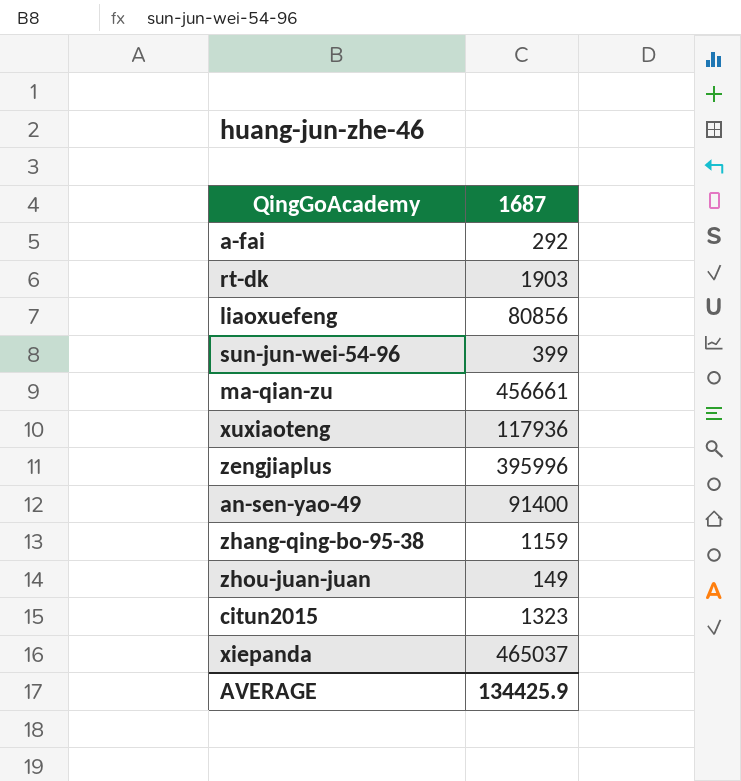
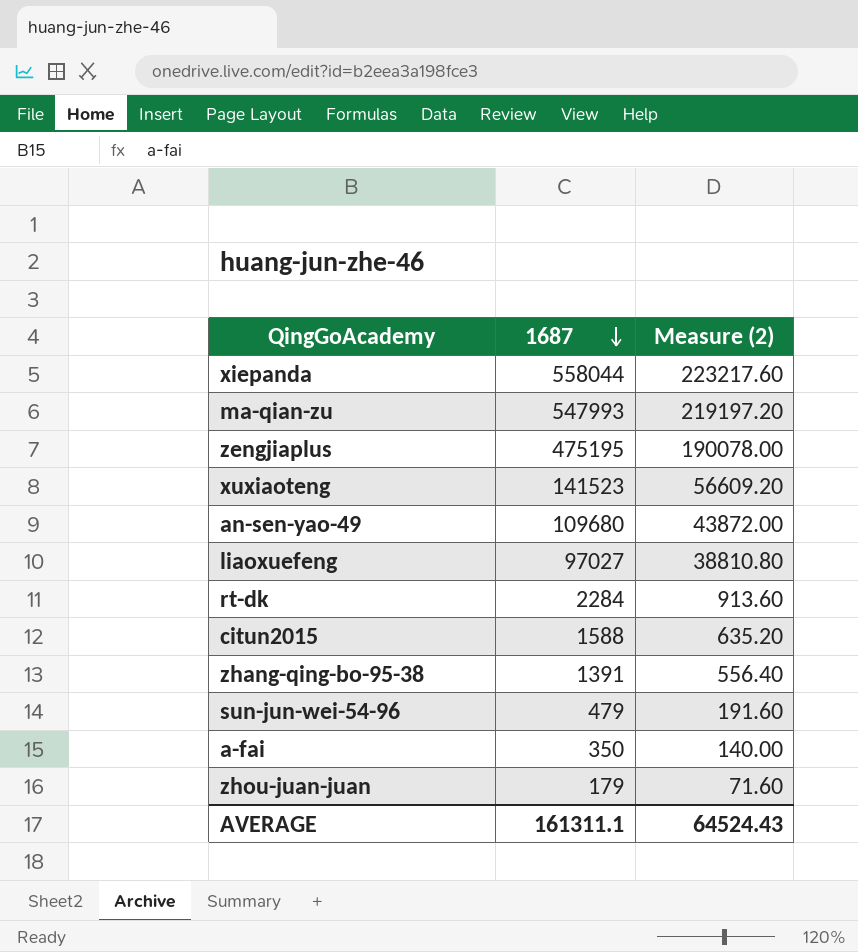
row order: none -> 1687 descending
column Measure (2) | formula: none -> [1687] * 0.4
xiepanda | 1687: 465037 -> 558044
ma-qian-zu | 1687: 456661 -> 547993
zengjiaplus | 1687: 395996 -> 475195
xuxiaoteng | 1687: 117936 -> 141523
an-sen-yao-49 | 1687: 91400 -> 109680
liaoxuefeng | 1687: 80856 -> 97027
rt-dk | 1687: 1903 -> 2284
citun2015 | 1687: 1323 -> 1588
zhang-qing-bo-95-38 | 1687: 1159 -> 1391
sun-jun-wei-54-96 | 1687: 399 -> 479
a-fai | 1687: 292 -> 350
zhou-juan-juan | 1687: 149 -> 179
AVERAGE | 1687: 134425.9 -> 161311.1

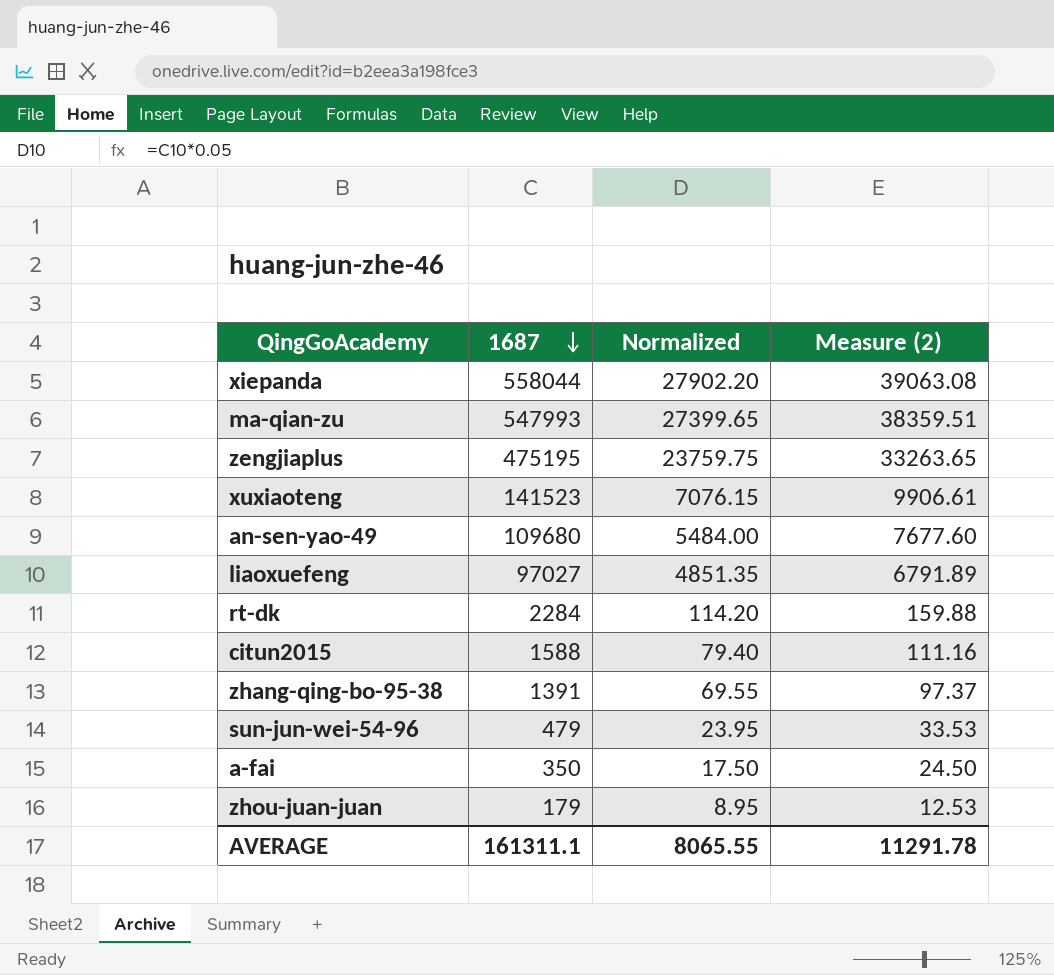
column Normalized | formula: none -> [1687] * 0.05
column Measure (2) | formula: [1687] * 0.4 -> [1687] * 0.07
AVERAGE | Measure (2): 64524.43 -> 11291.78

